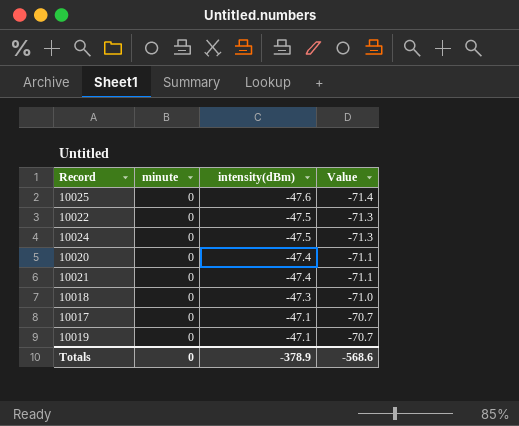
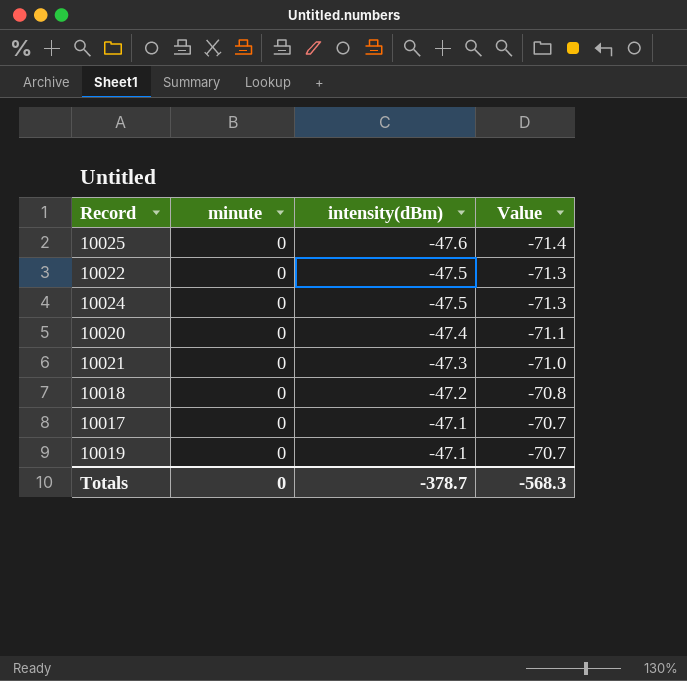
10021 | intensity(dBm): -47.4 -> -47.3
10021 | Value: -71.1 -> -71.0
10018 | intensity(dBm): -47.3 -> -47.2
10018 | Value: -71.0 -> -70.8
Totals | intensity(dBm): -378.9 -> -378.7
Totals | Value: -568.6 -> -568.3

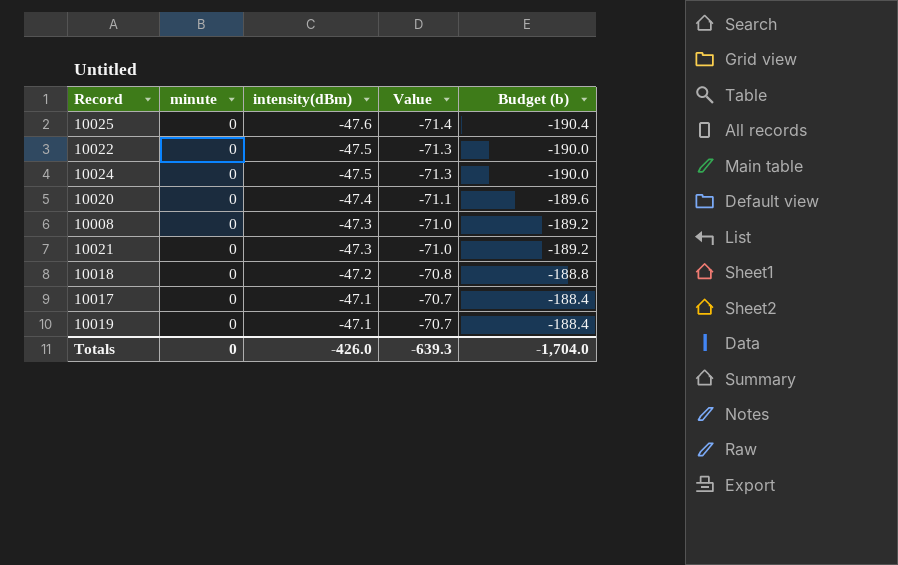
column Budget (b) | formula: none -> [intensity(dBm)] * 4
row 10008: none -> 0 | -47.3 | -71.0 | -189.2
Totals | intensity(dBm): -378.7 -> -426.0
Totals | Value: -568.3 -> -639.3

